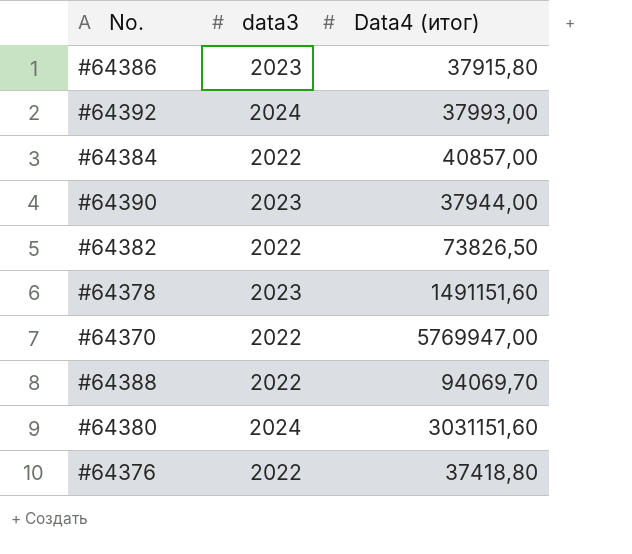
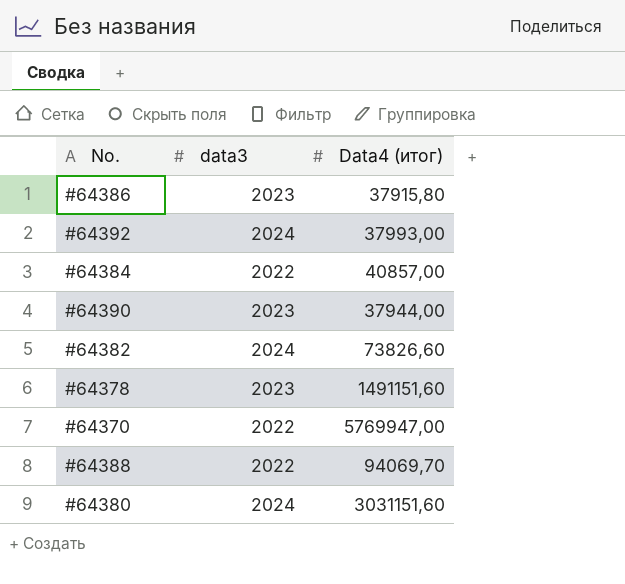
row #64376: 2022 | 37418,80 -> none
#64382 | data3: 2022 -> 2024
#64382 | Data4 (итог): 73826,50 -> 73826,60

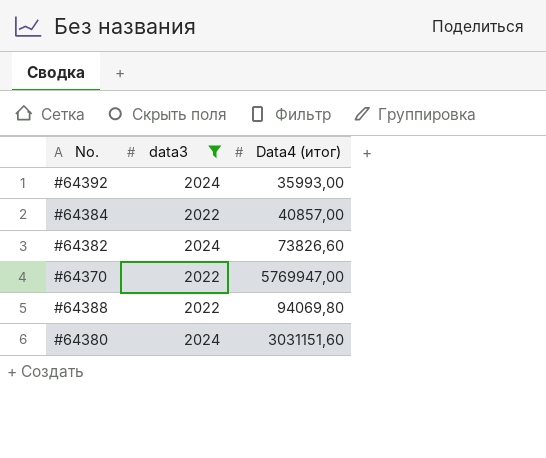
filter: none -> data3 != 2023
#64392 | Data4 (итог): 37993,00 -> 35993,00
#64388 | Data4 (итог): 94069,70 -> 94069,80

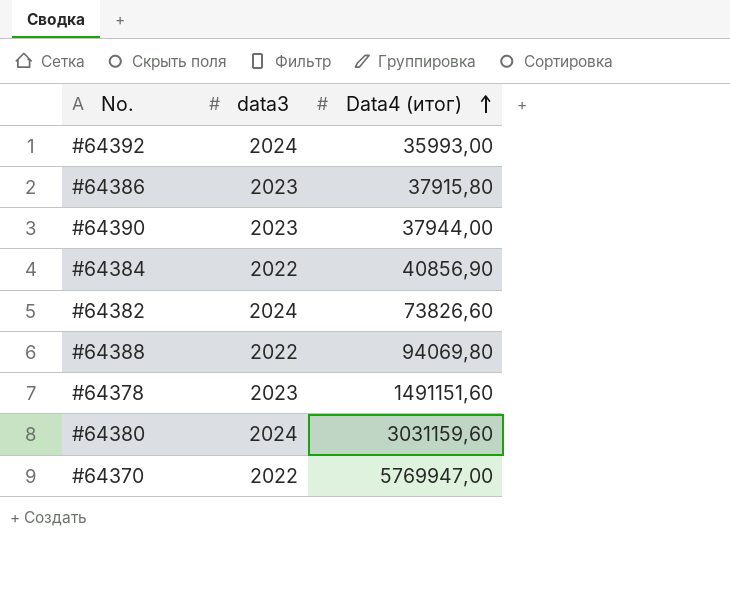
filter: data3 != 2023 -> none
row order: none -> Data4 (итог) ascending
#64384 | Data4 (итог): 40857,00 -> 40856,90
#64380 | Data4 (итог): 3031151,60 -> 3031159,60

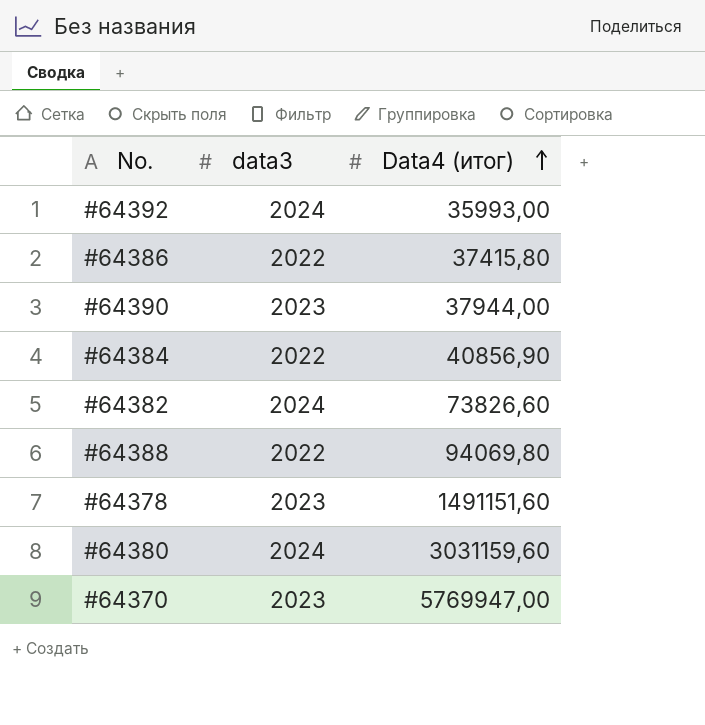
#64386 | data3: 2023 -> 2022
#64386 | Data4 (итог): 37915,80 -> 37415,80
#64370 | data3: 2022 -> 2023

